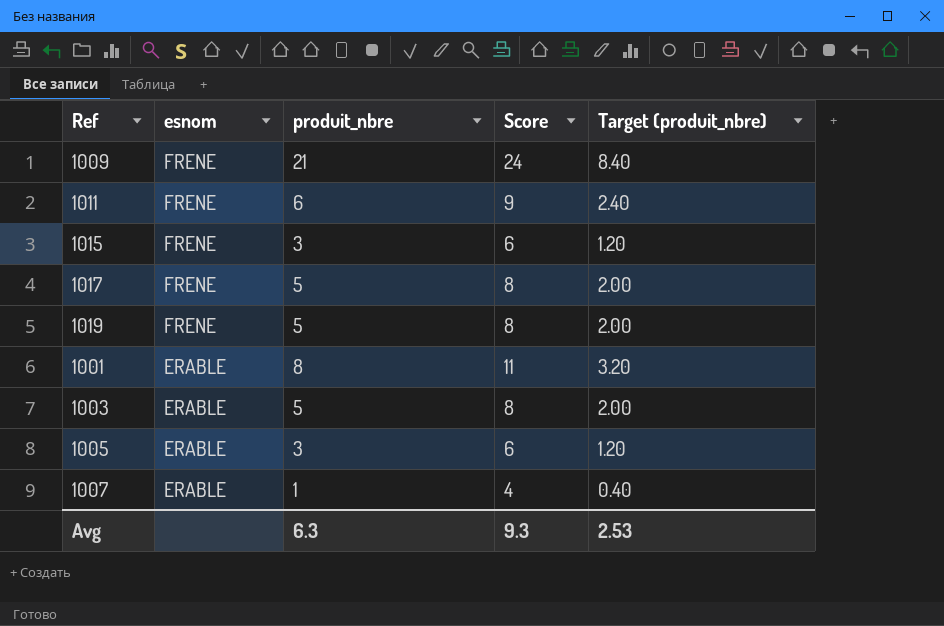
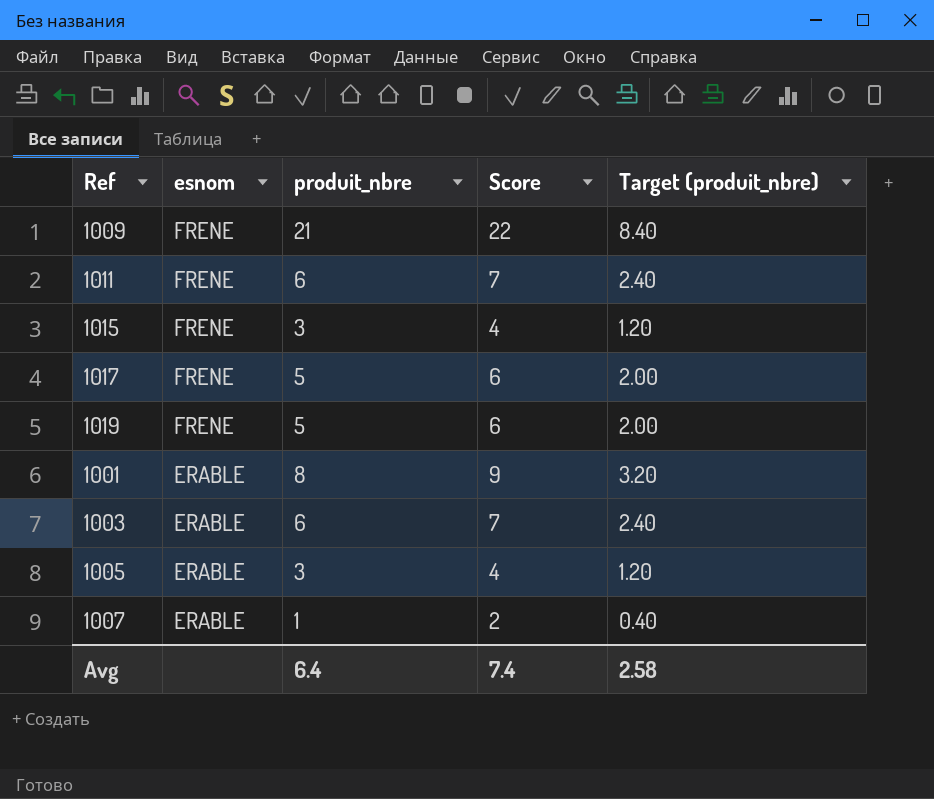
column Score | formula: [produit_nbre] + 3 -> [produit_nbre] + 1
1003 | produit_nbre: 5 -> 6
1003 | Target (produit_nbre): 2.00 -> 2.40
Avg | produit_nbre: 6.3 -> 6.4
Avg | Score: 9.3 -> 7.4
Avg | Target (produit_nbre): 2.53 -> 2.58

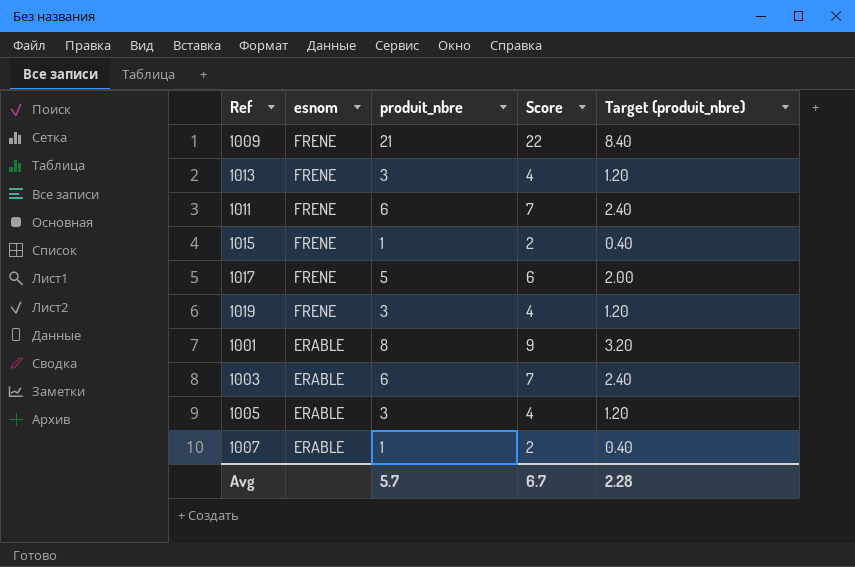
row 1013: none -> FRENE | 3 | 4 | 1.20
1015 | produit_nbre: 3 -> 1
1015 | Score: 4 -> 2
1015 | Target (produit_nbre): 1.20 -> 0.40
1019 | produit_nbre: 5 -> 3
1019 | Score: 6 -> 4
1019 | Target (produit_nbre): 2.00 -> 1.20
Avg | produit_nbre: 6.4 -> 5.7
Avg | Score: 7.4 -> 6.7
Avg | Target (produit_nbre): 2.58 -> 2.28

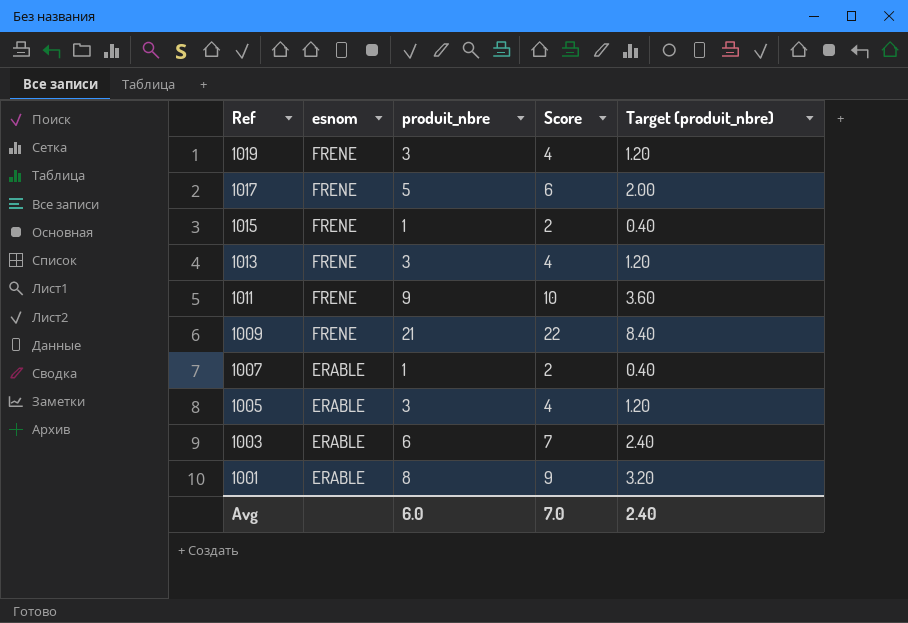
row order: esnom descending -> Ref descending
1011 | produit_nbre: 6 -> 9
1011 | Score: 7 -> 10
1011 | Target (produit_nbre): 2.40 -> 3.60
Avg | produit_nbre: 5.7 -> 6.0
Avg | Score: 6.7 -> 7.0
Avg | Target (produit_nbre): 2.28 -> 2.40

